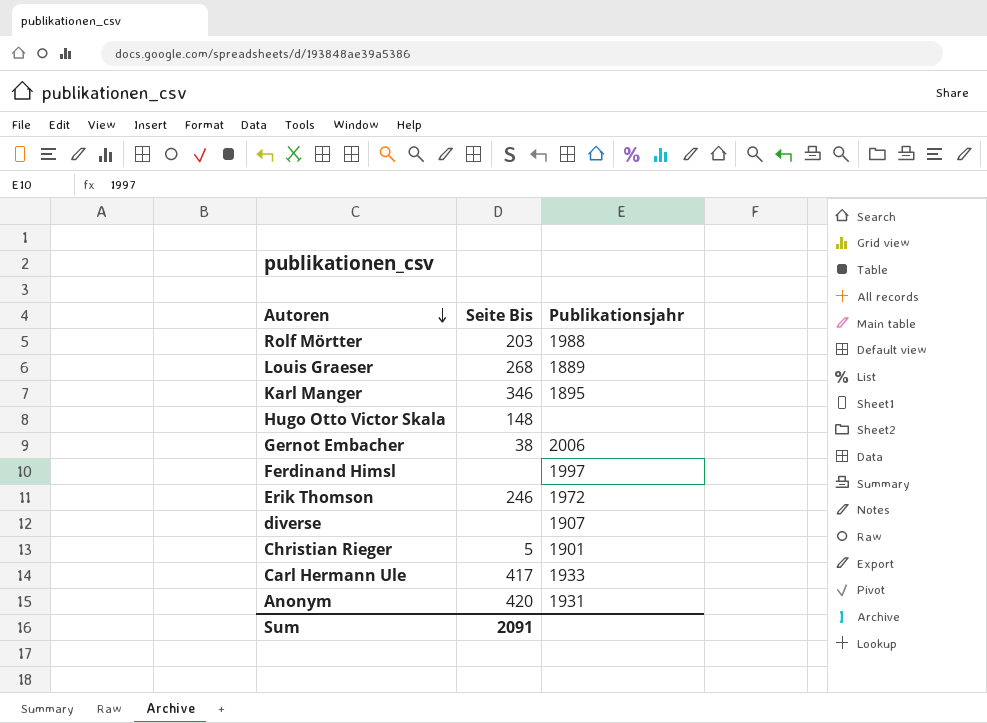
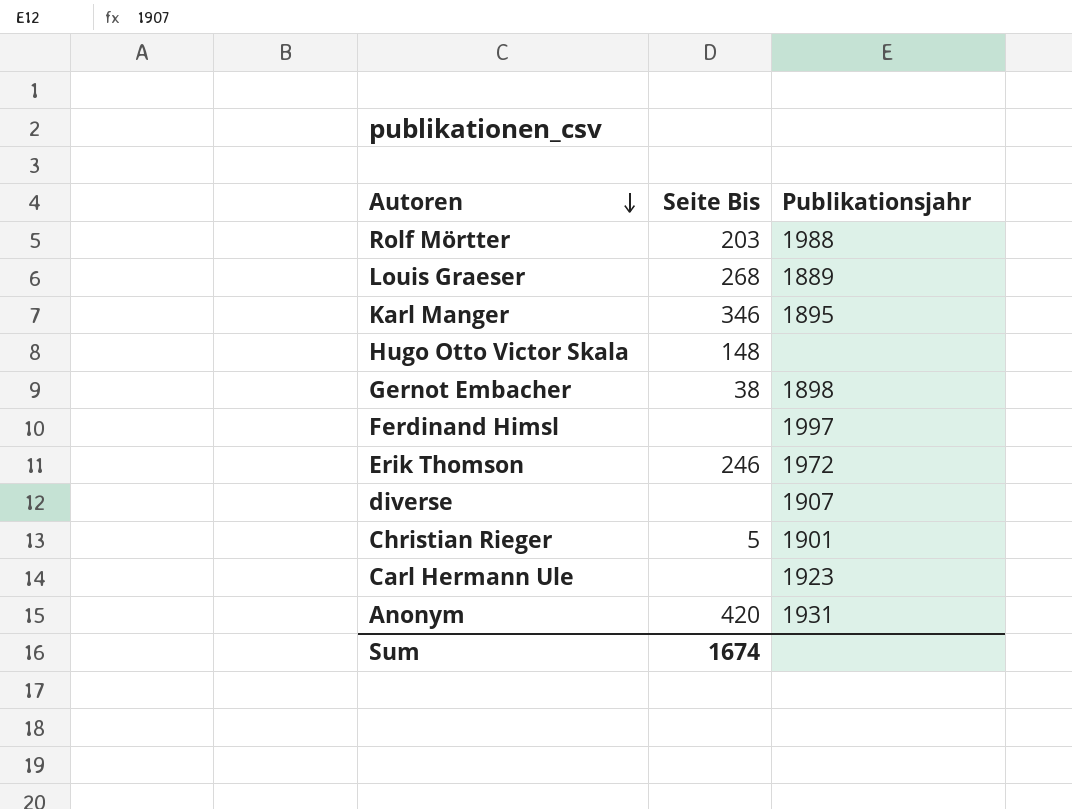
Gernot Embacher | Publikationsjahr: 2006 -> 1898
Carl Hermann Ule | Seite Bis: 417 -> none
Carl Hermann Ule | Publikationsjahr: 1933 -> 1923
Sum | Seite Bis: 2091 -> 1674

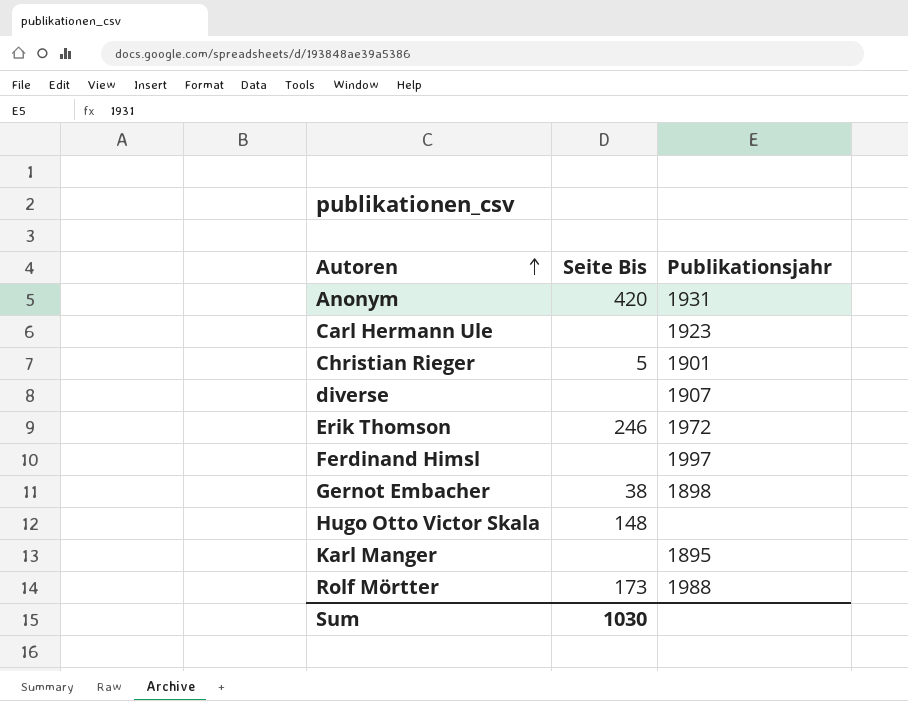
row order: Autoren descending -> Autoren ascending
row Louis Graeser: 268 | 1889 -> none
Karl Manger | Seite Bis: 346 -> none
Rolf Mörtter | Seite Bis: 203 -> 173
Sum | Seite Bis: 1674 -> 1030

